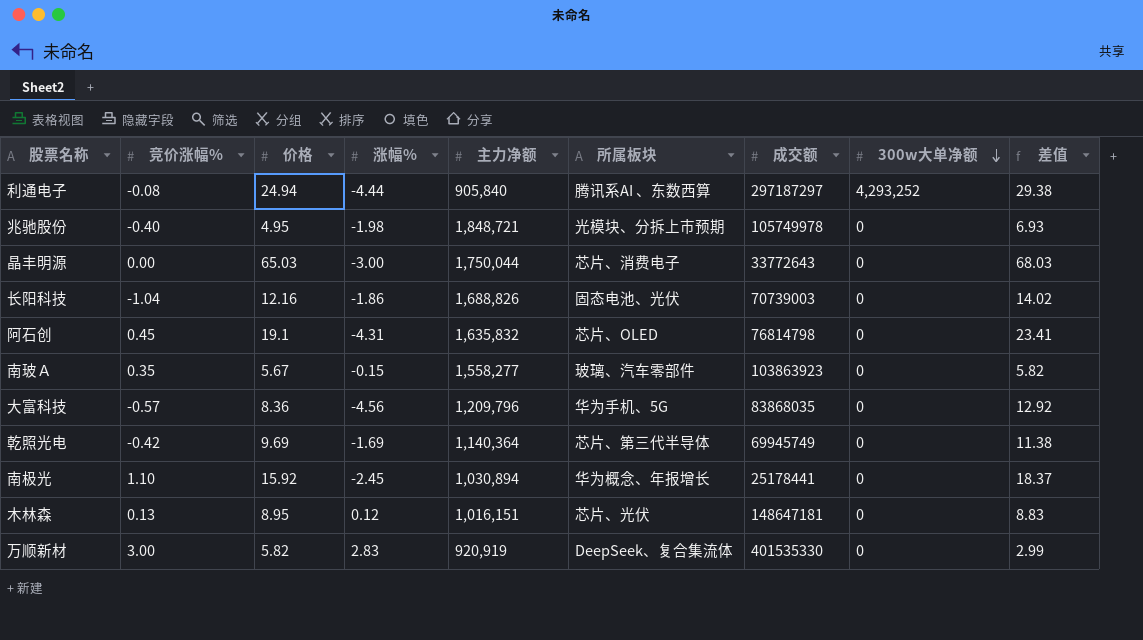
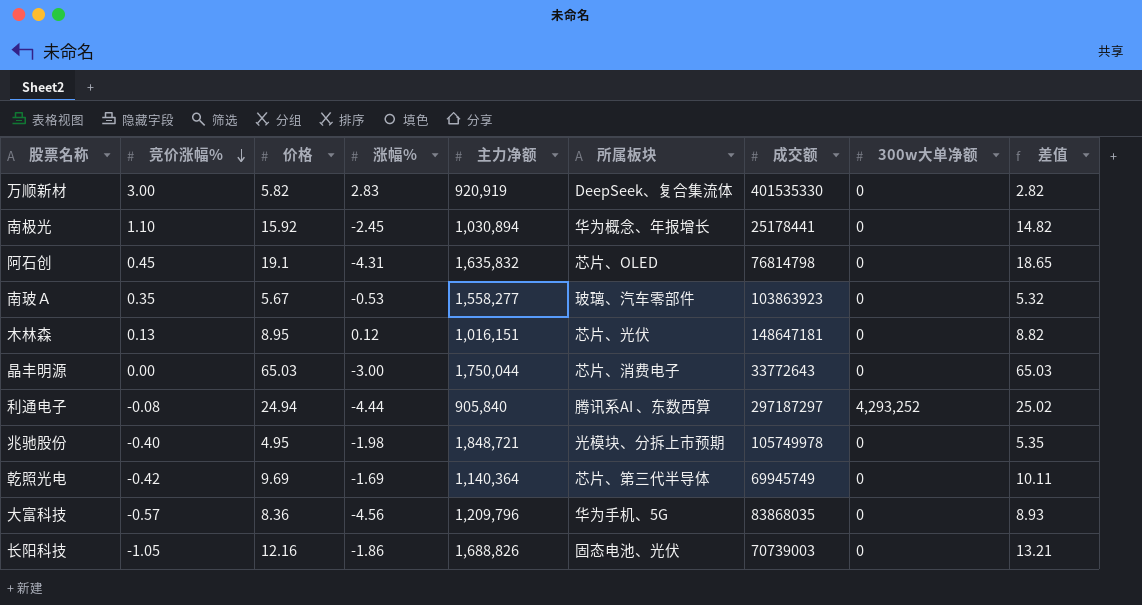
row order: 300w大单净额 descending -> 竞价涨幅% descending
column 差值 | formula: [价格] - [涨幅%] -> [价格] - [竞价涨幅%]
南玻Ａ | 涨幅%: -0.15 -> -0.53
长阳科技 | 竞价涨幅%: -1.04 -> -1.05

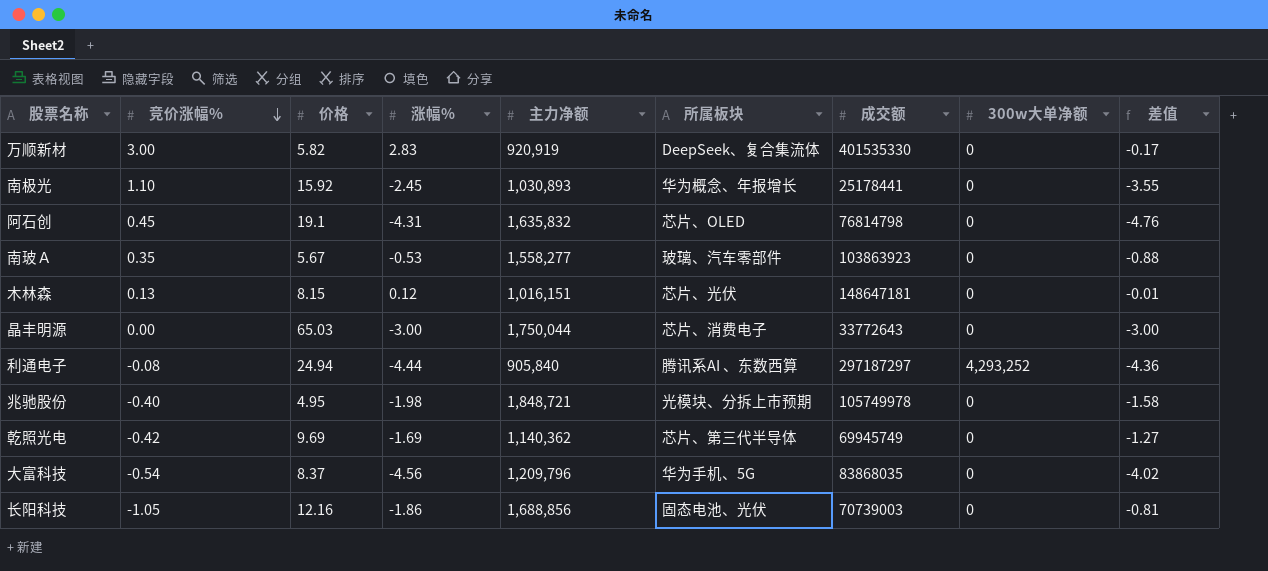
column 差值 | formula: [价格] - [竞价涨幅%] -> [涨幅%] - [竞价涨幅%]
南极光 | 主力净额: 1,030,894 -> 1,030,893
木林森 | 价格: 8.95 -> 8.15
乾照光电 | 主力净额: 1,140,364 -> 1,140,362
大富科技 | 竞价涨幅%: -0.57 -> -0.54
大富科技 | 价格: 8.36 -> 8.37
长阳科技 | 主力净额: 1,688,826 -> 1,688,856

